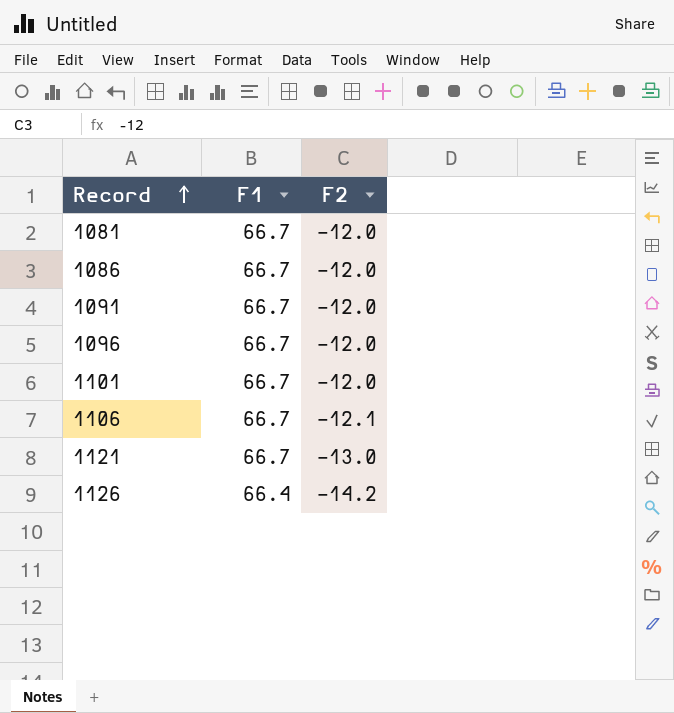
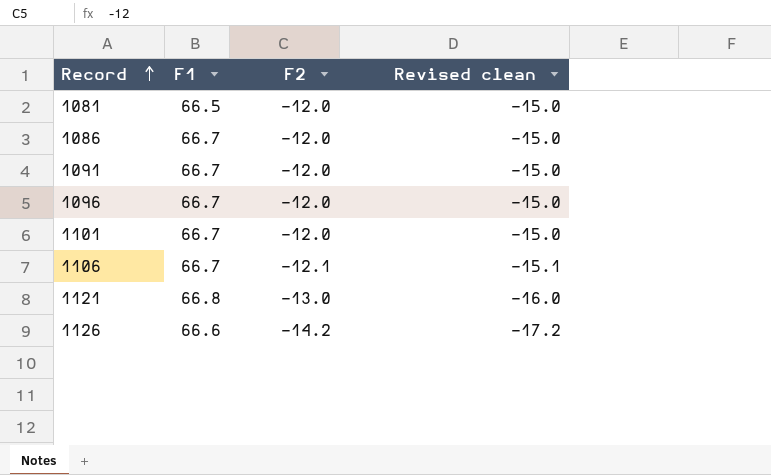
column Revised clean | formula: none -> [F2] - 3
1081 | F1: 66.7 -> 66.5
1121 | F1: 66.7 -> 66.8
1126 | F1: 66.4 -> 66.6

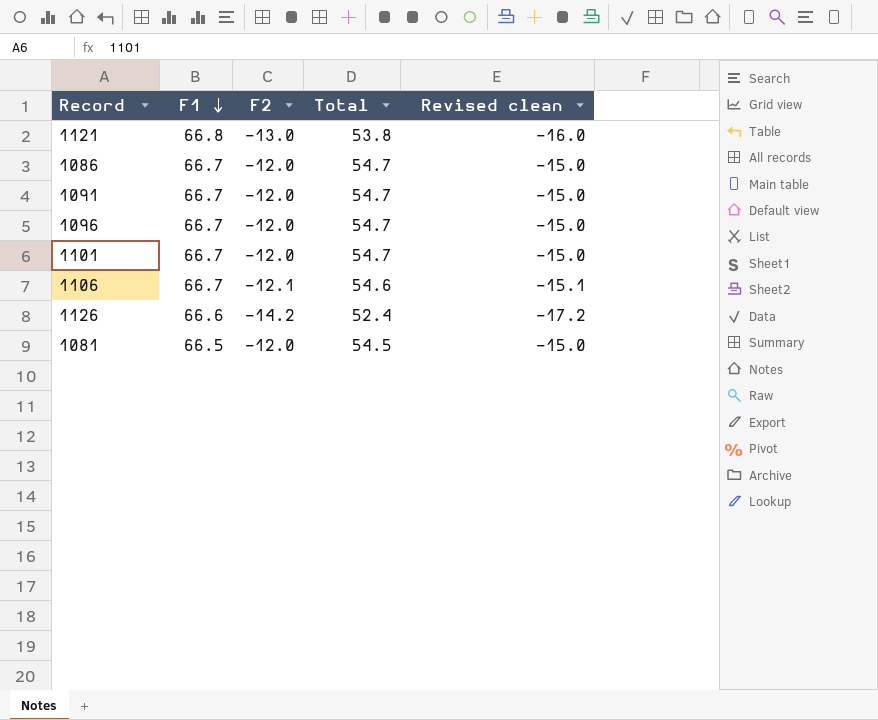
row order: Record ascending -> F1 descending
column Total | formula: none -> [F1] + [F2]

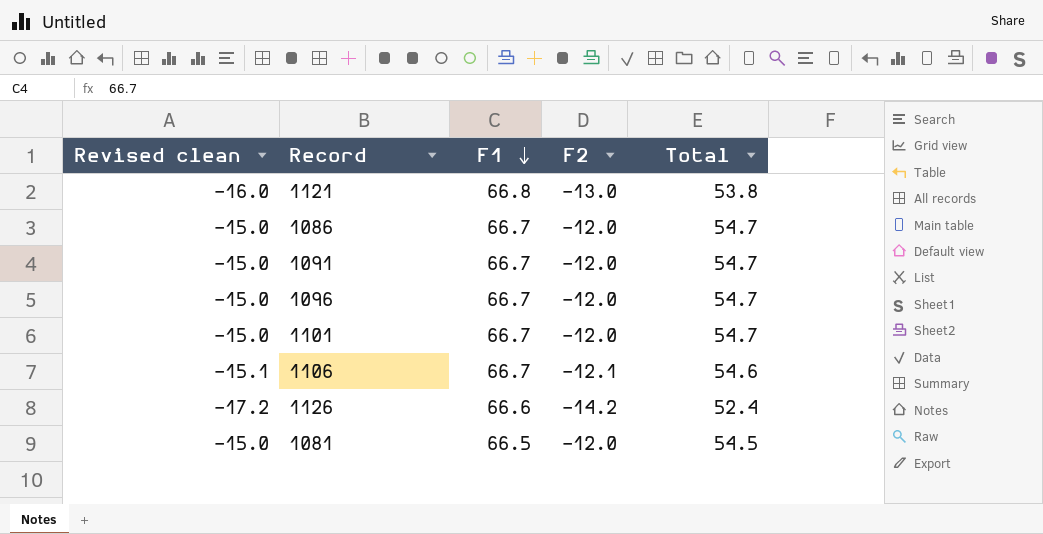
column Revised clean | position: 5 -> 1

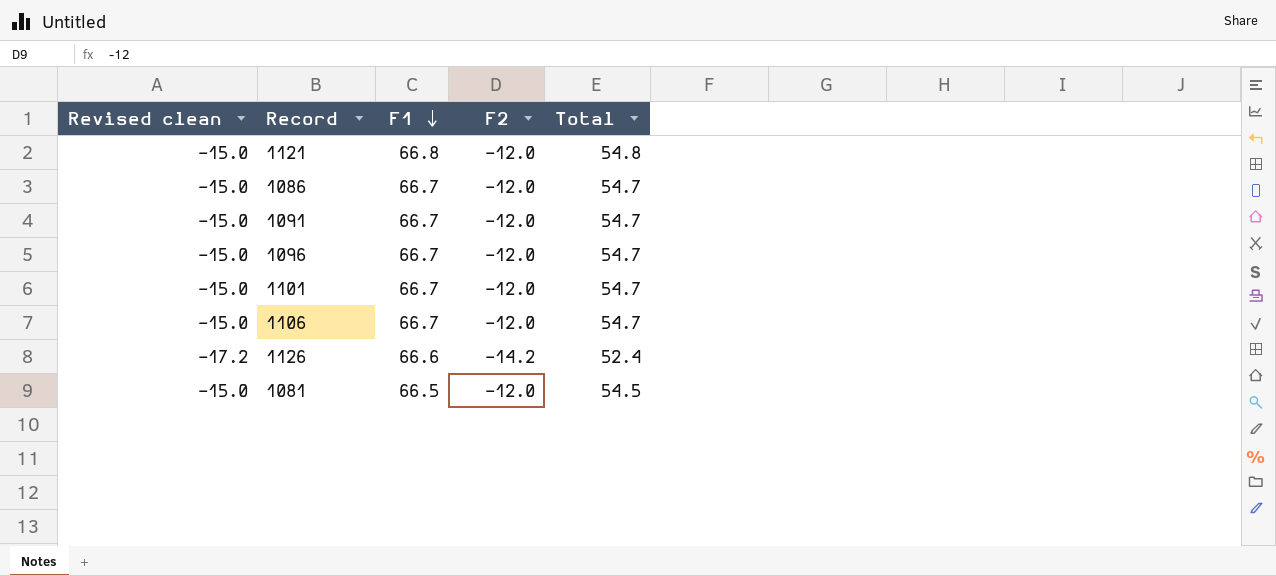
1121 | Revised clean: -16.0 -> -15.0
1121 | F2: -13.0 -> -12.0
1121 | Total: 53.8 -> 54.8
1106 | Revised clean: -15.1 -> -15.0
1106 | F2: -12.1 -> -12.0
1106 | Total: 54.6 -> 54.7

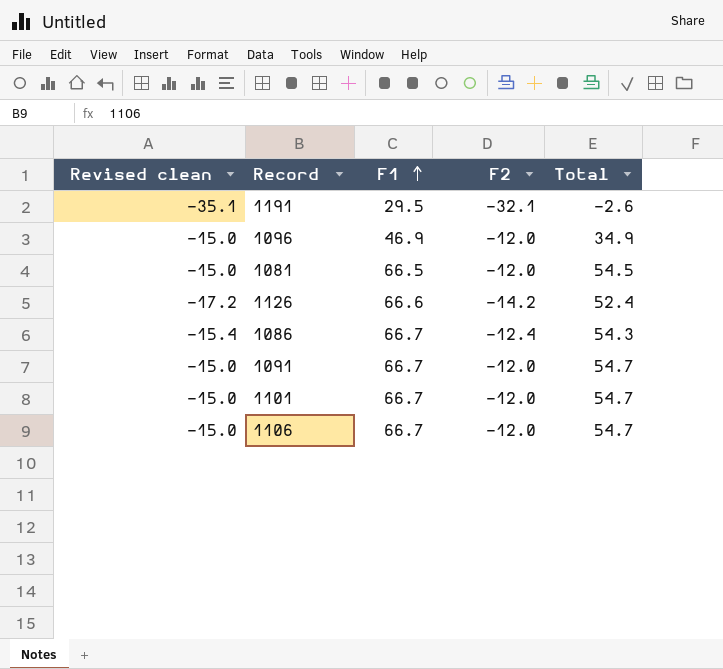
row order: F1 descending -> F1 ascending
row 1121: -15.0 | 66.8 | -12.0 | 54.8 -> none
row 1191: none -> -35.1 | 29.5 | -32.1 | -2.6
1096 | F1: 66.7 -> 46.9
1096 | Total: 54.7 -> 34.9
1086 | Revised clean: -15.0 -> -15.4
1086 | F2: -12.0 -> -12.4
1086 | Total: 54.7 -> 54.3

